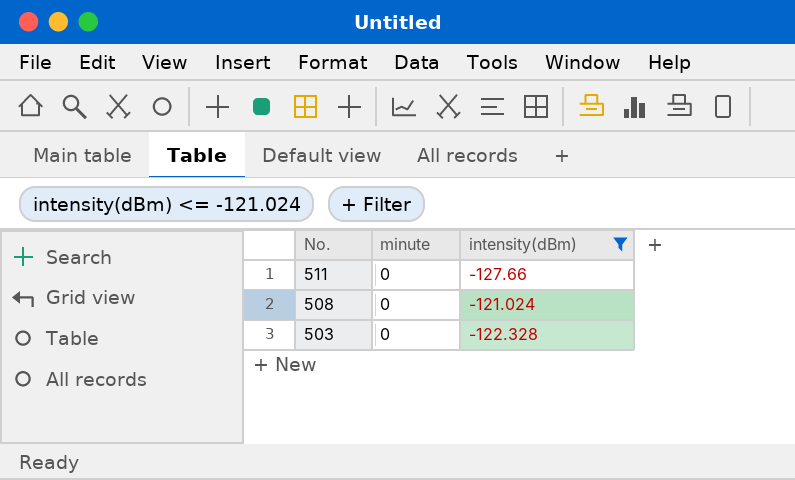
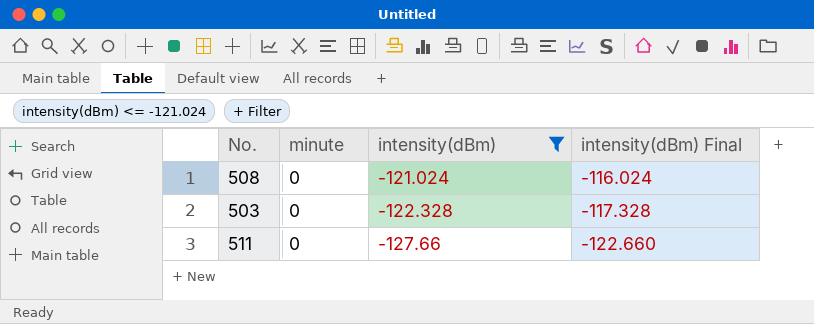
row order: No. descending -> intensity(dBm) descending
column intensity(dBm) Final | formula: none -> [intensity(dBm)] + 5

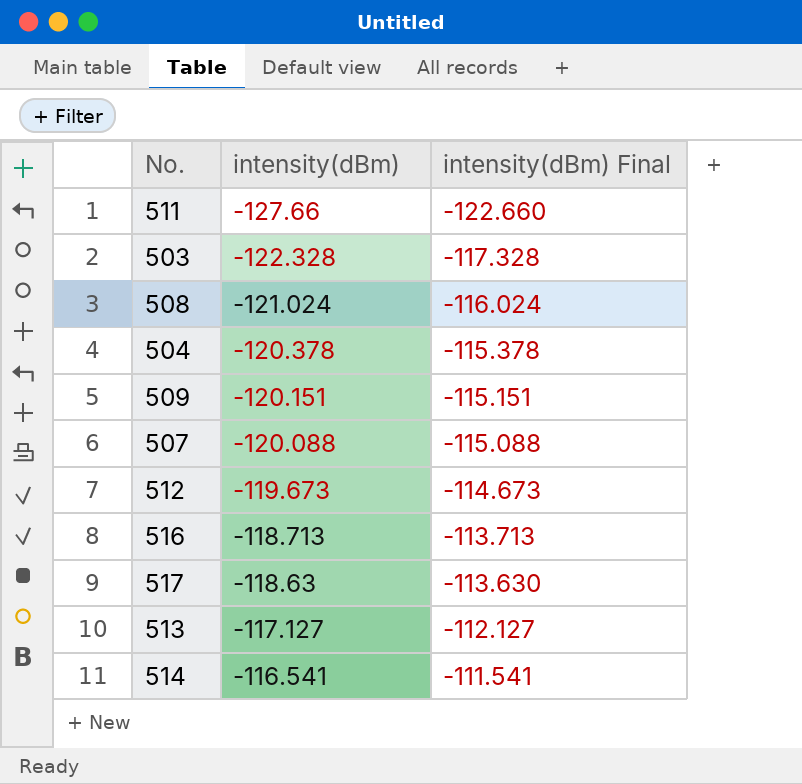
filter: intensity(dBm) <= -121.024 -> none
row order: intensity(dBm) descending -> intensity(dBm) ascending
column minute | position: 2 -> none

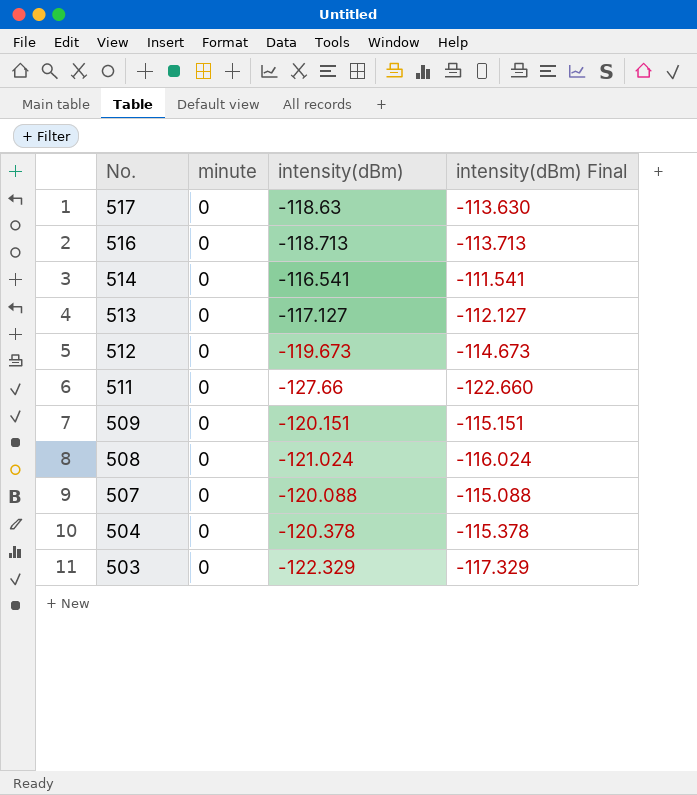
row order: intensity(dBm) ascending -> No. descending
column minute | position: none -> 2
503 | intensity(dBm): -122.328 -> -122.329
503 | intensity(dBm) Final: -117.328 -> -117.329

